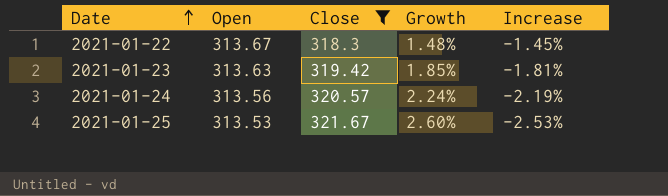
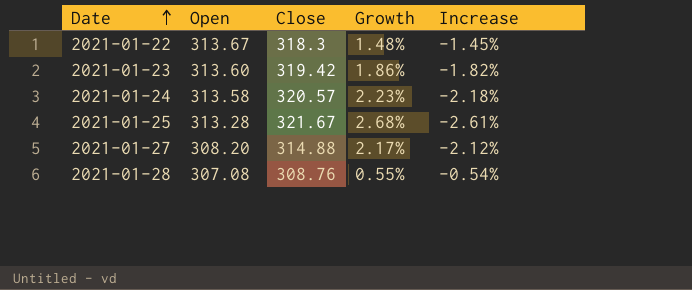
filter: Close >= 318.3 -> none
2021-01-23 | Open: 313.63 -> 313.60
2021-01-23 | Growth: 1.85% -> 1.86%
2021-01-23 | Increase: -1.81% -> -1.82%
2021-01-24 | Open: 313.56 -> 313.58
2021-01-24 | Growth: 2.24% -> 2.23%
2021-01-24 | Increase: -2.19% -> -2.18%
2021-01-25 | Open: 313.53 -> 313.28
2021-01-25 | Growth: 2.60% -> 2.68%
2021-01-25 | Increase: -2.53% -> -2.61%

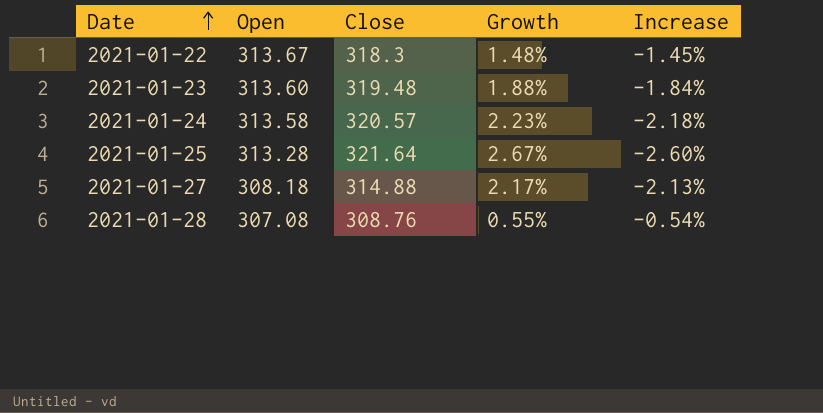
2021-01-23 | Close: 319.42 -> 319.48
2021-01-23 | Growth: 1.86% -> 1.88%
2021-01-23 | Increase: -1.82% -> -1.84%
2021-01-25 | Close: 321.67 -> 321.64
2021-01-25 | Growth: 2.68% -> 2.67%
2021-01-25 | Increase: -2.61% -> -2.60%
2021-01-27 | Open: 308.20 -> 308.18
2021-01-27 | Increase: -2.12% -> -2.13%

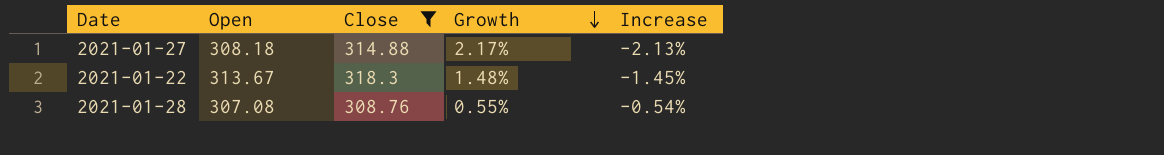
filter: none -> Close <= 318.3
row order: Date ascending -> Growth descending

